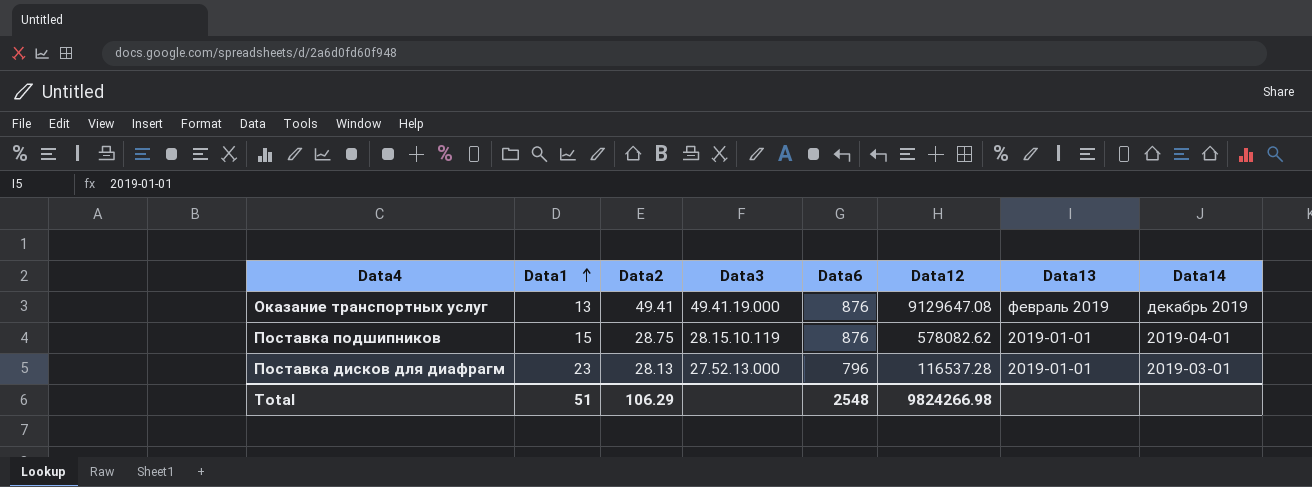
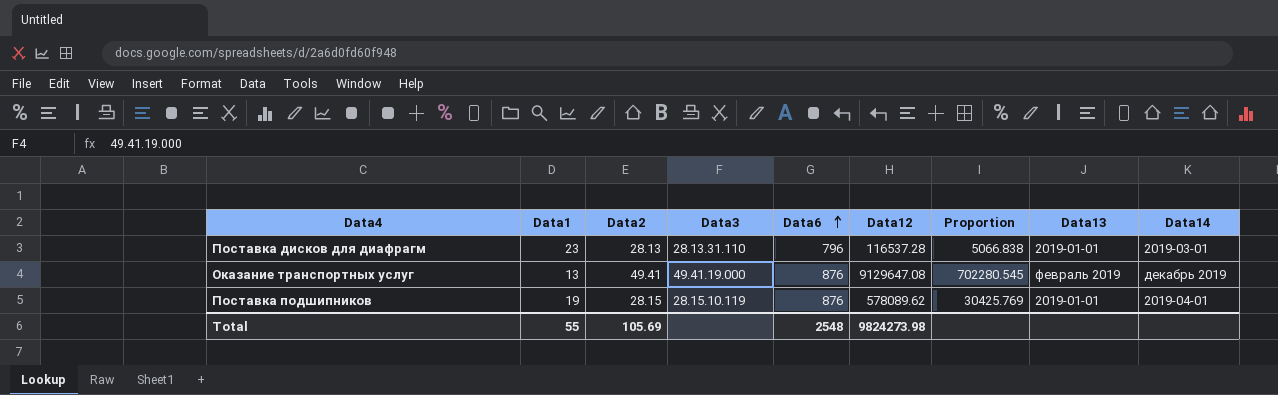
row order: Data1 ascending -> Data6 ascending
column Proportion | formula: none -> [Data12] / [Data1]
Поставка дисков для диафрагм | Data3: 27.52.13.000 -> 28.13.31.110
Поставка подшипников | Data1: 15 -> 19
Поставка подшипников | Data2: 28.75 -> 28.15
Поставка подшипников | Data12: 578082.62 -> 578089.62
Total | Data1: 51 -> 55
Total | Data2: 106.29 -> 105.69
Total | Data12: 9824266.98 -> 9824273.98

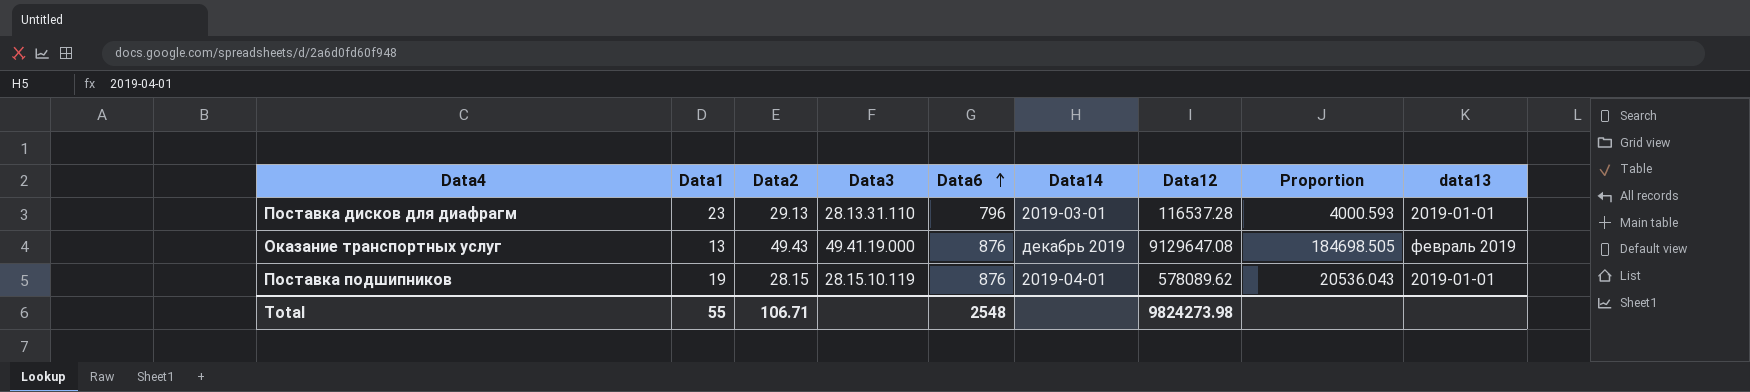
column Data14 | position: 9 -> 6
column Proportion | formula: [Data12] / [Data1] -> [Data12] / [Data2]
column name: Data13 -> data13
Поставка дисков для диафрагм | Data2: 28.13 -> 29.13
Оказание транспортных услуг | Data2: 49.41 -> 49.43
Total | Data2: 105.69 -> 106.71

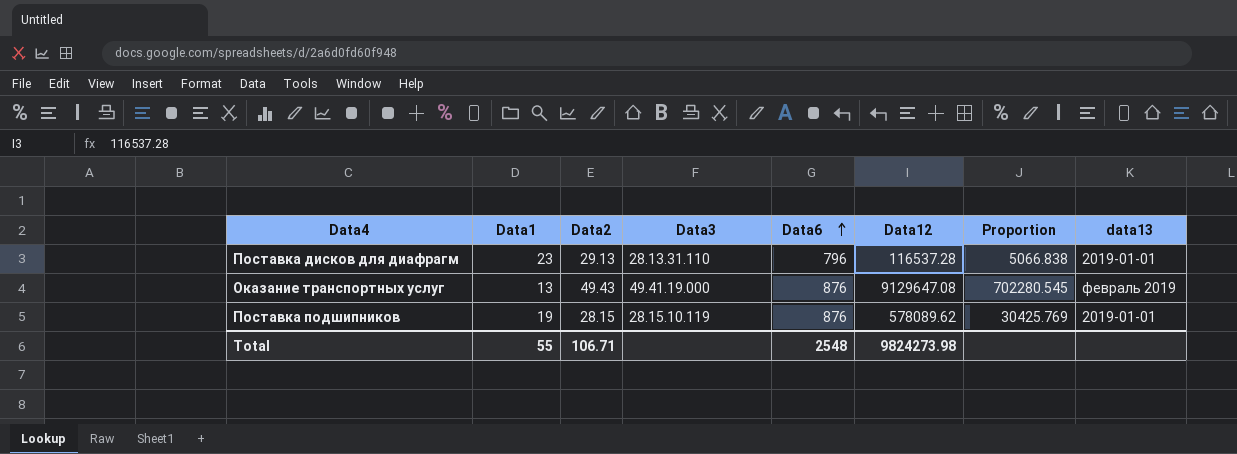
column Data14 | position: 6 -> none
column Proportion | formula: [Data12] / [Data2] -> [Data12] / [Data1]

